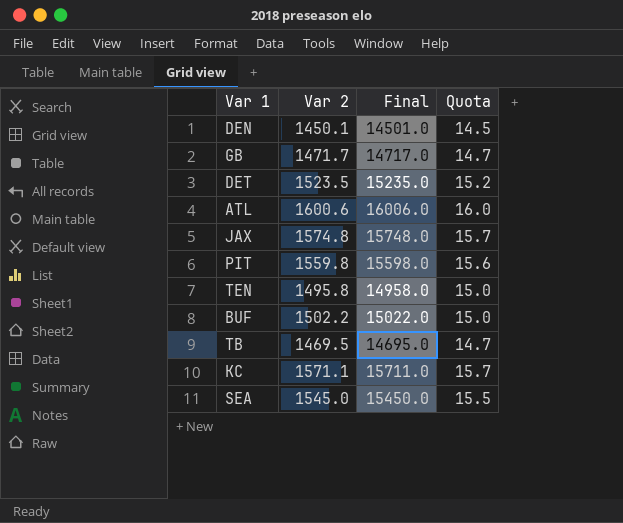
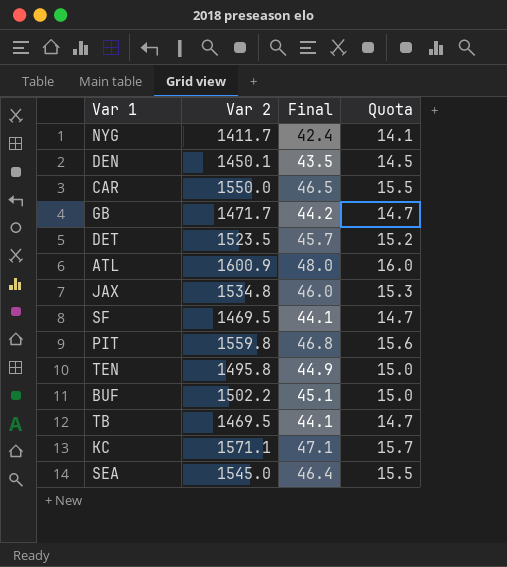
column Final | formula: [Var 2] * 10 -> [Var 2] * 0.03
row NYG: none -> 1411.7 | 42.4 | 14.1
row CAR: none -> 1550.0 | 46.5 | 15.5
ATL | Var 2: 1600.6 -> 1600.9
JAX | Var 2: 1574.8 -> 1534.8
JAX | Quota: 15.7 -> 15.3
row SF: none -> 1469.5 | 44.1 | 14.7

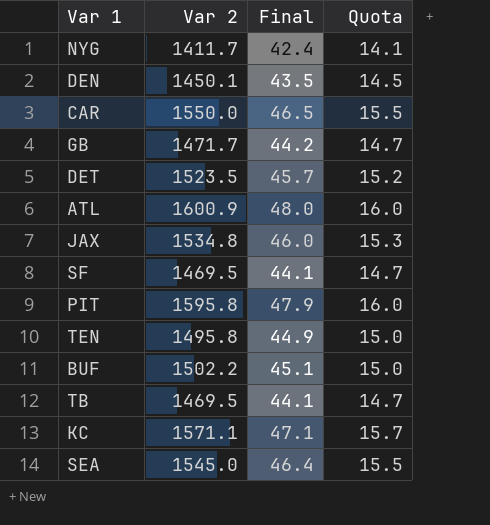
PIT | Var 2: 1559.8 -> 1595.8
PIT | Final: 46.8 -> 47.9
PIT | Quota: 15.6 -> 16.0

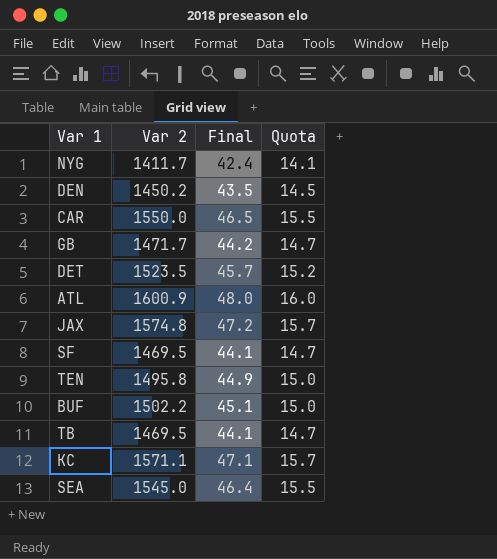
row PIT: 1595.8 | 47.9 | 16.0 -> none
DEN | Var 2: 1450.1 -> 1450.2
JAX | Var 2: 1534.8 -> 1574.8
JAX | Final: 46.0 -> 47.2
JAX | Quota: 15.3 -> 15.7

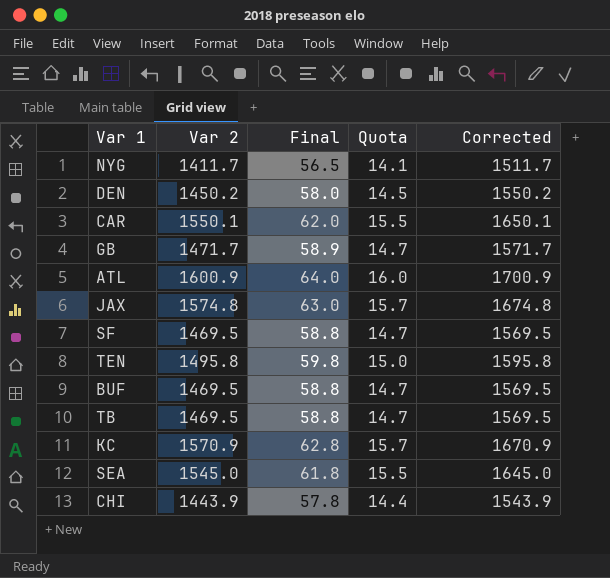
column Final | formula: [Var 2] * 0.03 -> [Var 2] * 0.04
column Corrected | formula: none -> [Var 2] + 100
row DET: 1523.5 | 45.7 | 15.2 -> none
CAR | Var 2: 1550.0 -> 1550.1
BUF | Var 2: 1502.2 -> 1469.5
BUF | Quota: 15.0 -> 14.7
KC | Var 2: 1571.1 -> 1570.9
row CHI: none -> 1443.9 | 57.8 | 14.4 | 1543.9

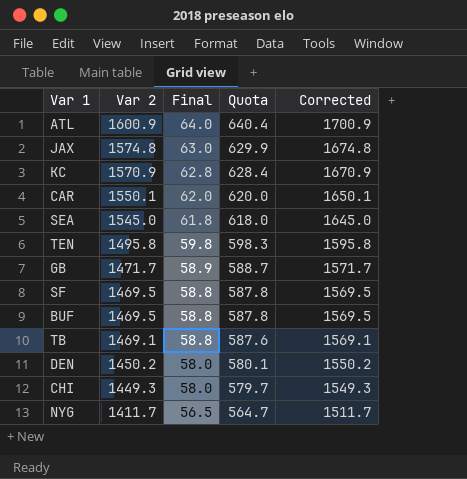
row order: none -> Var 2 descending
column Quota | formula: [Var 2] * 0.01 -> [Var 2] * 0.4
TB | Var 2: 1469.5 -> 1469.1
TB | Corrected: 1569.5 -> 1569.1
CHI | Var 2: 1443.9 -> 1449.3
CHI | Final: 57.8 -> 58.0
CHI | Corrected: 1543.9 -> 1549.3

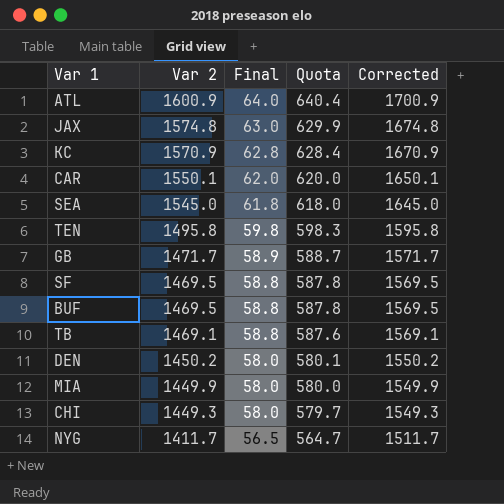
row MIA: none -> 1449.9 | 58.0 | 580.0 | 1549.9

